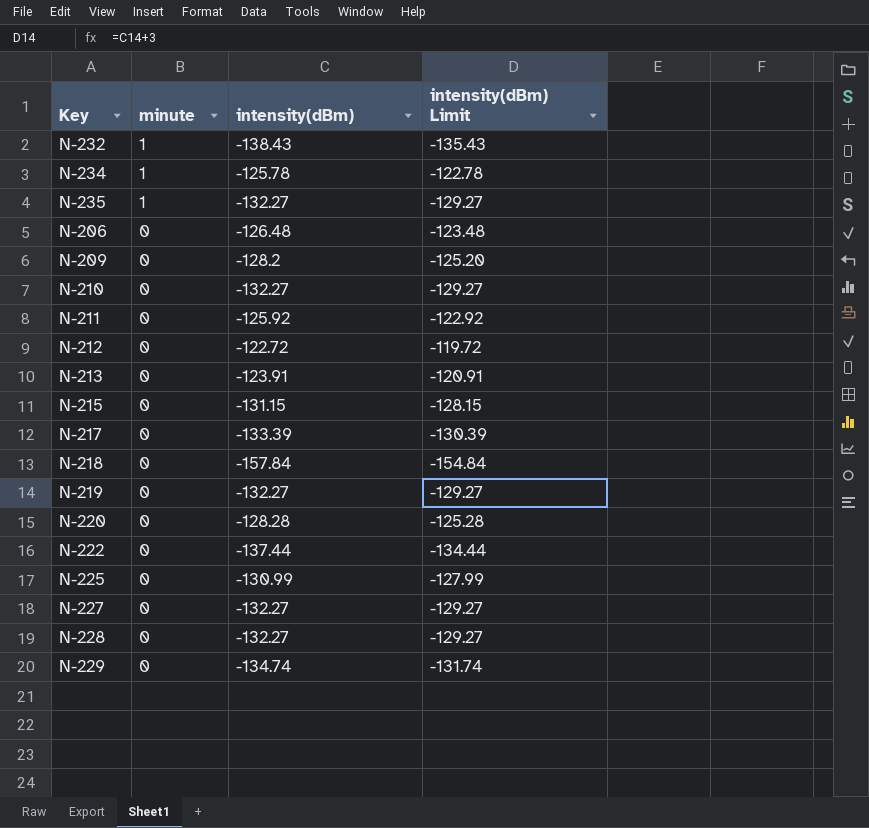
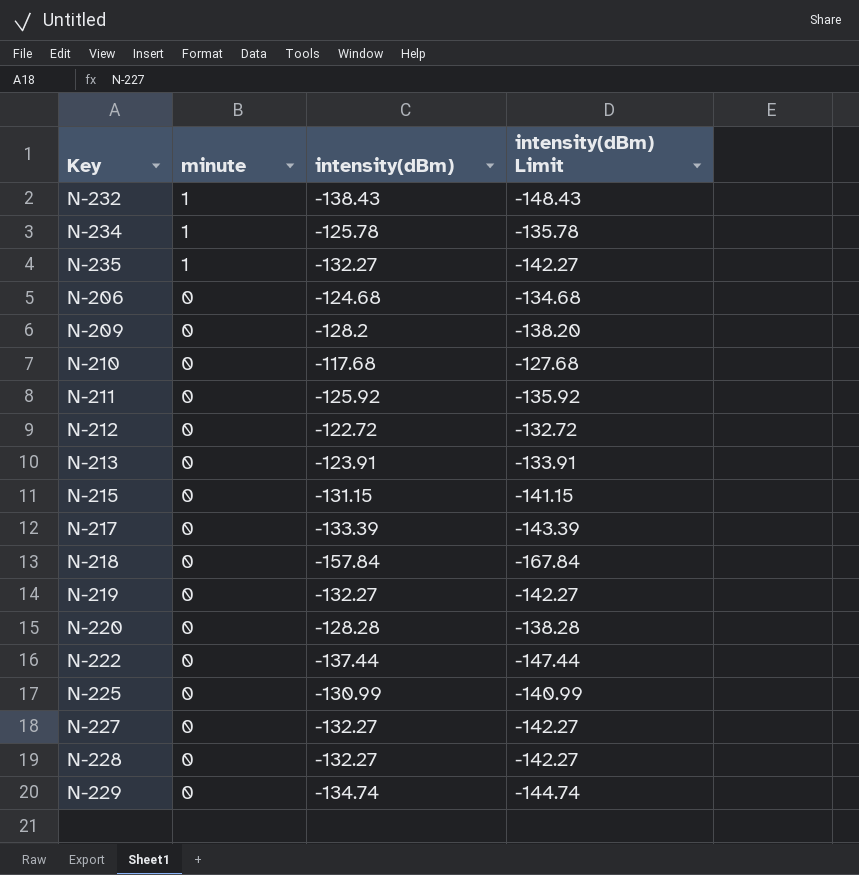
column intensity(dBm) Limit | formula: [intensity(dBm)] + 3 -> [intensity(dBm)] - 10
N-206 | intensity(dBm): -126.48 -> -124.68
N-210 | intensity(dBm): -132.27 -> -117.68

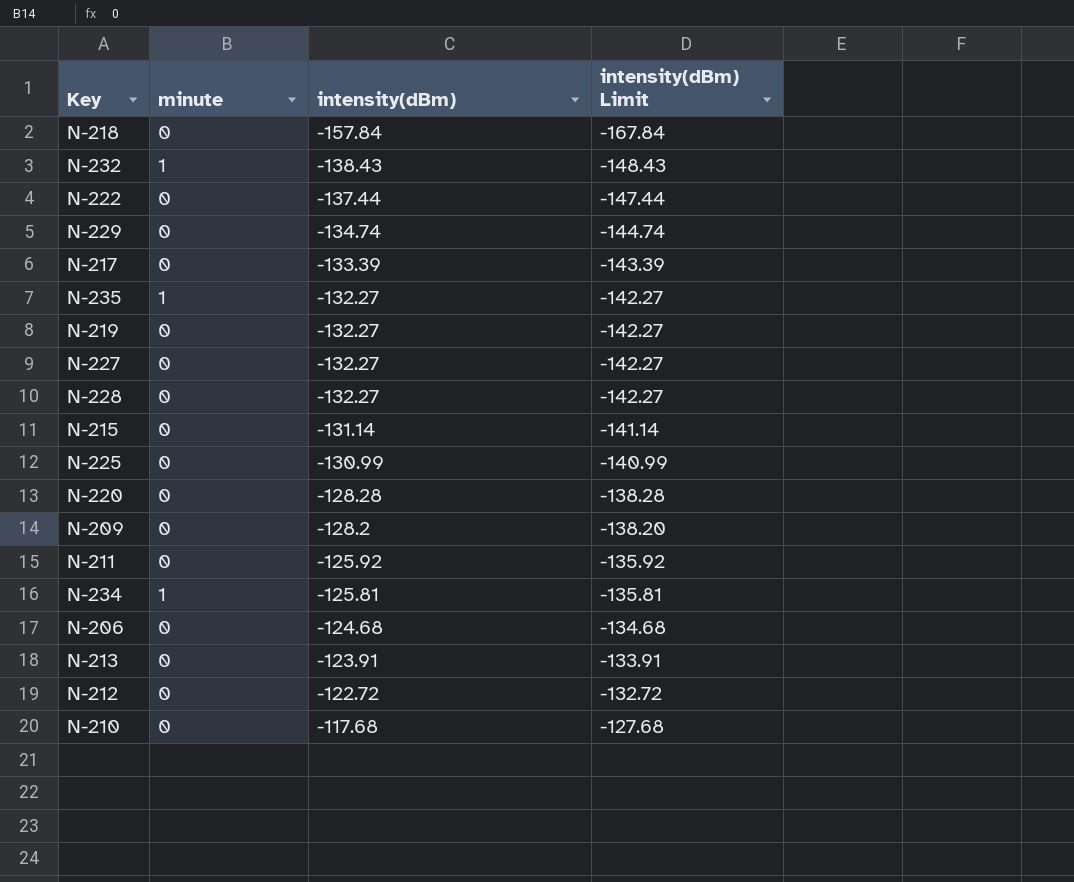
row order: minute descending -> intensity(dBm) ascending
N-215 | intensity(dBm): -131.15 -> -131.14
N-215 | intensity(dBm) Limit: -141.15 -> -141.14
N-234 | intensity(dBm): -125.78 -> -125.81
N-234 | intensity(dBm) Limit: -135.78 -> -135.81

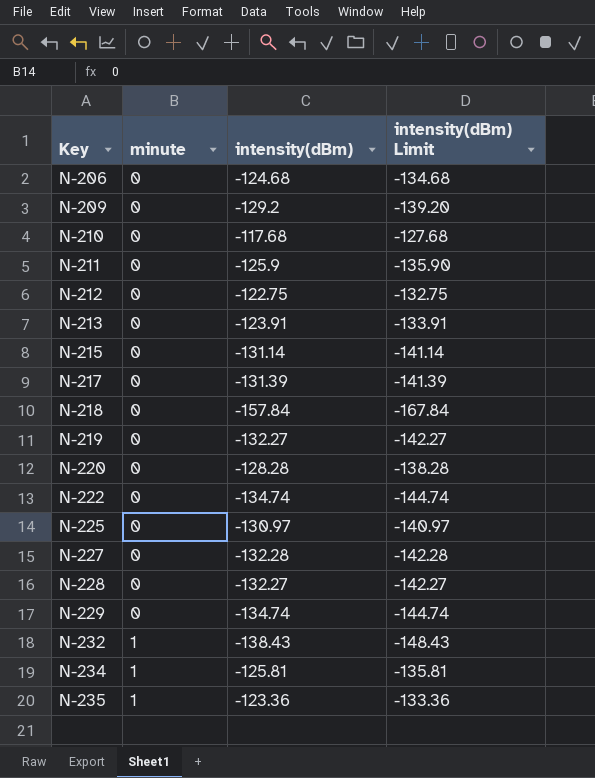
row order: intensity(dBm) ascending -> Key ascending
N-209 | intensity(dBm): -128.2 -> -129.2
N-209 | intensity(dBm) Limit: -138.20 -> -139.20
N-211 | intensity(dBm): -125.92 -> -125.9
N-211 | intensity(dBm) Limit: -135.92 -> -135.90
N-212 | intensity(dBm): -122.72 -> -122.75
N-212 | intensity(dBm) Limit: -132.72 -> -132.75
N-217 | intensity(dBm): -133.39 -> -131.39
N-217 | intensity(dBm) Limit: -143.39 -> -141.39
N-222 | intensity(dBm): -137.44 -> -134.74
N-222 | intensity(dBm) Limit: -147.44 -> -144.74
N-225 | intensity(dBm): -130.99 -> -130.97
N-225 | intensity(dBm) Limit: -140.99 -> -140.97
N-227 | intensity(dBm): -132.27 -> -132.28
N-227 | intensity(dBm) Limit: -142.27 -> -142.28
N-235 | intensity(dBm): -132.27 -> -123.36
N-235 | intensity(dBm) Limit: -142.27 -> -133.36

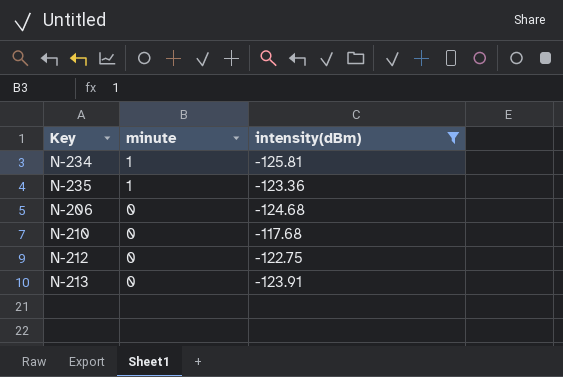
filter: none -> intensity(dBm) >= -125.81
row order: Key ascending -> minute descending
column intensity(dBm) Limit | formula: [intensity(dBm)] - 10 -> none

